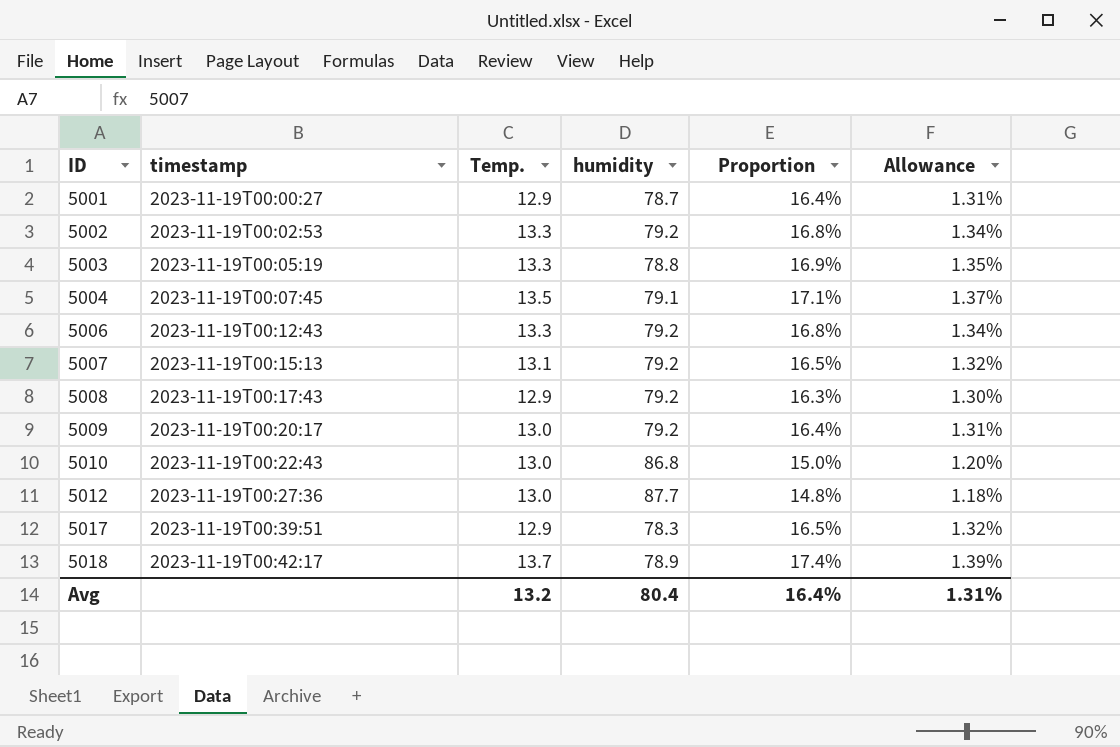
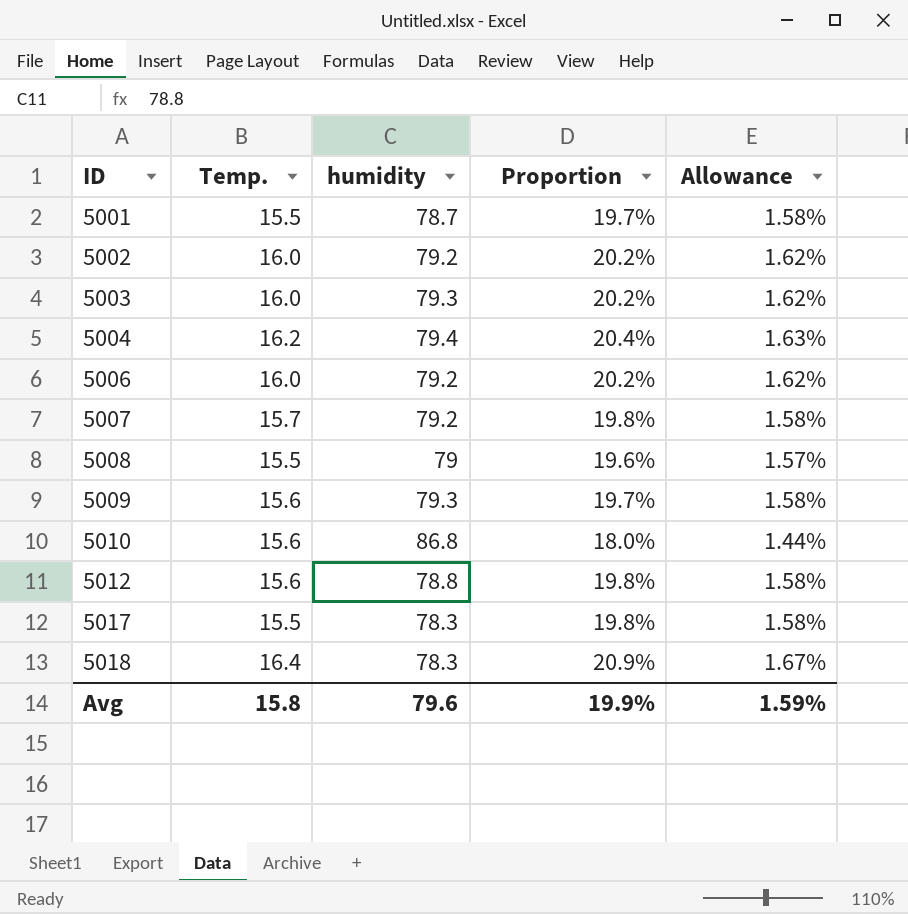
column timestamp | position: 2 -> none
5001 | Temp.: 12.9 -> 15.5
5001 | Proportion: 16.4% -> 19.7%
5001 | Allowance: 1.31% -> 1.58%
5002 | Temp.: 13.3 -> 16.0
5002 | Proportion: 16.8% -> 20.2%
5002 | Allowance: 1.34% -> 1.62%
5003 | Temp.: 13.3 -> 16.0
5003 | humidity: 78.8 -> 79.3
5003 | Proportion: 16.9% -> 20.2%
5003 | Allowance: 1.35% -> 1.62%
5004 | Temp.: 13.5 -> 16.2
5004 | humidity: 79.1 -> 79.4
5004 | Proportion: 17.1% -> 20.4%
5004 | Allowance: 1.37% -> 1.63%
5006 | Temp.: 13.3 -> 16.0
5006 | Proportion: 16.8% -> 20.2%
5006 | Allowance: 1.34% -> 1.62%
5007 | Temp.: 13.1 -> 15.7
5007 | Proportion: 16.5% -> 19.8%
5007 | Allowance: 1.32% -> 1.58%
5008 | Temp.: 12.9 -> 15.5
5008 | humidity: 79.2 -> 79
5008 | Proportion: 16.3% -> 19.6%
5008 | Allowance: 1.30% -> 1.57%
5009 | Temp.: 13.0 -> 15.6
5009 | humidity: 79.2 -> 79.3
5009 | Proportion: 16.4% -> 19.7%
5009 | Allowance: 1.31% -> 1.58%
5010 | Temp.: 13.0 -> 15.6
5010 | Proportion: 15.0% -> 18.0%
5010 | Allowance: 1.20% -> 1.44%
5012 | Temp.: 13.0 -> 15.6
5012 | humidity: 87.7 -> 78.8
5012 | Proportion: 14.8% -> 19.8%
5012 | Allowance: 1.18% -> 1.58%
5017 | Temp.: 12.9 -> 15.5
5017 | Proportion: 16.5% -> 19.8%
5017 | Allowance: 1.32% -> 1.58%
5018 | Temp.: 13.7 -> 16.4
5018 | humidity: 78.9 -> 78.3
5018 | Proportion: 17.4% -> 20.9%
5018 | Allowance: 1.39% -> 1.67%
Avg | Temp.: 13.2 -> 15.8
Avg | humidity: 80.4 -> 79.6
Avg | Proportion: 16.4% -> 19.9%
Avg | Allowance: 1.31% -> 1.59%

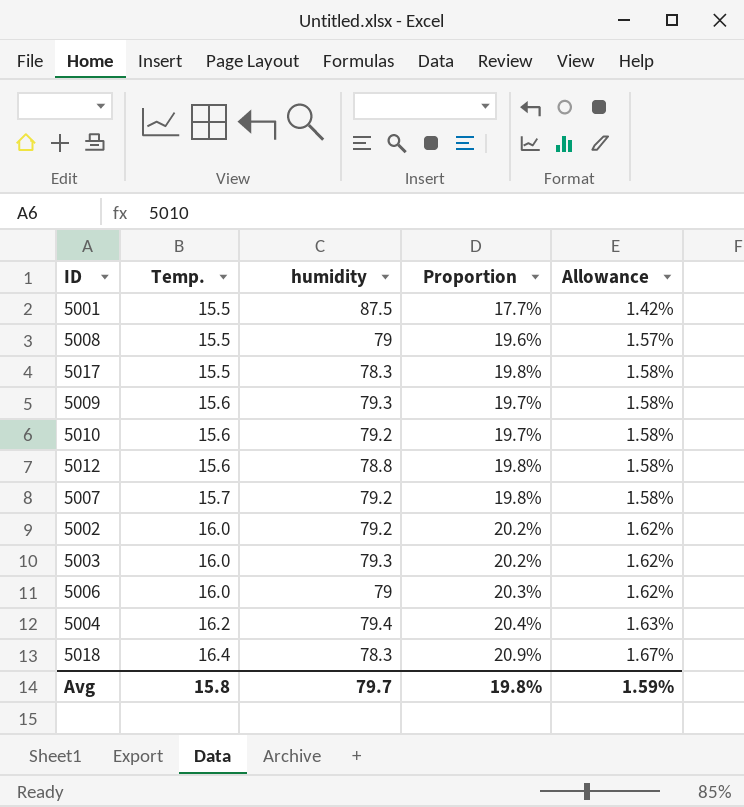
row order: ID ascending -> Temp. ascending
5001 | humidity: 78.7 -> 87.5
5001 | Proportion: 19.7% -> 17.7%
5001 | Allowance: 1.58% -> 1.42%
5010 | humidity: 86.8 -> 79.2
5010 | Proportion: 18.0% -> 19.7%
5010 | Allowance: 1.44% -> 1.58%
5006 | humidity: 79.2 -> 79
5006 | Proportion: 20.2% -> 20.3%
Avg | humidity: 79.6 -> 79.7
Avg | Proportion: 19.9% -> 19.8%

